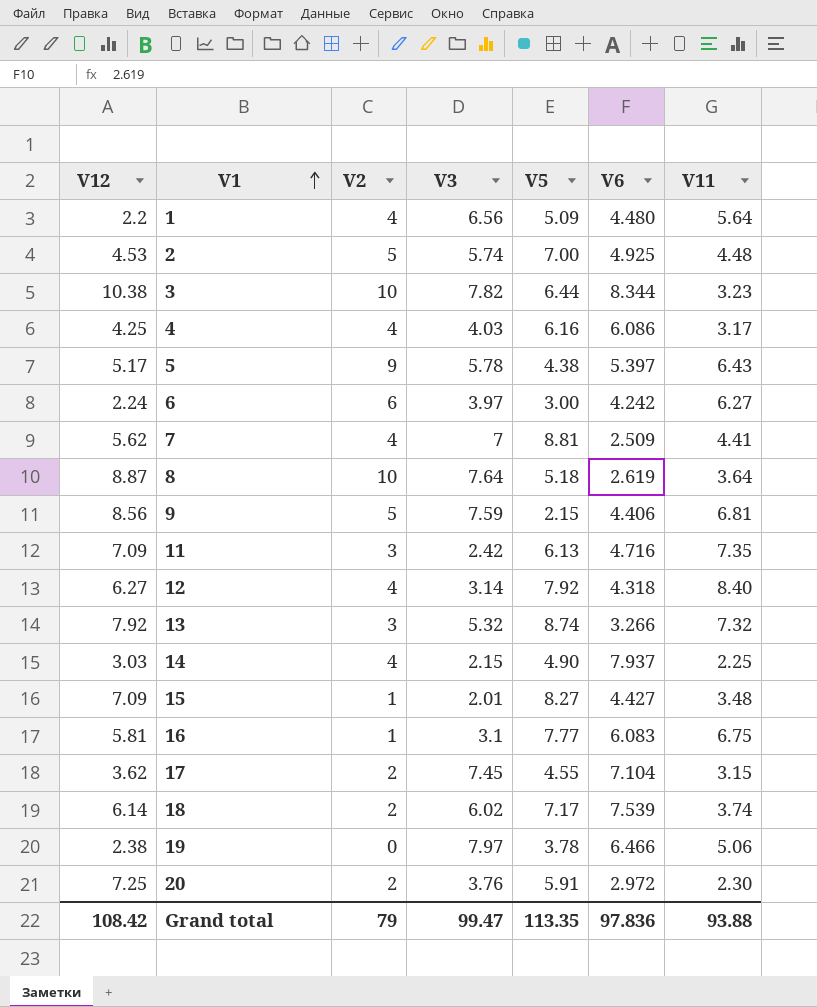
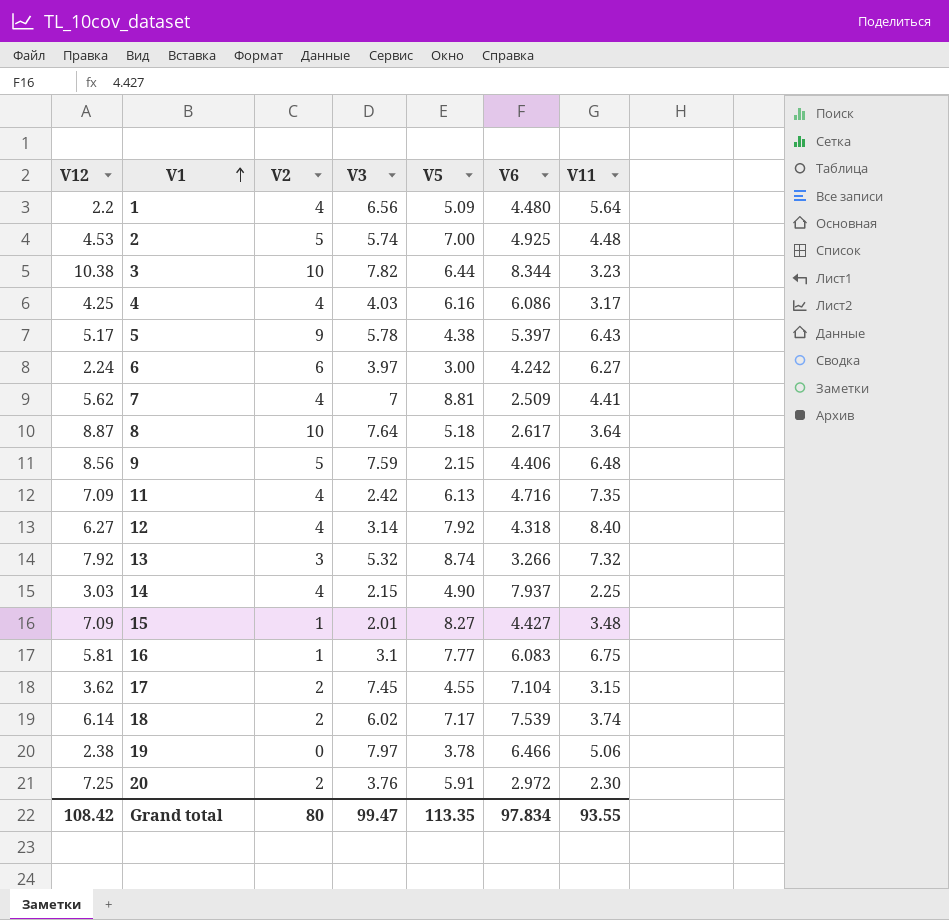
8 | V6: 2.619 -> 2.617
9 | V11: 6.81 -> 6.48
11 | V2: 3 -> 4
Grand total | V2: 79 -> 80
Grand total | V6: 97.836 -> 97.834
Grand total | V11: 93.88 -> 93.55

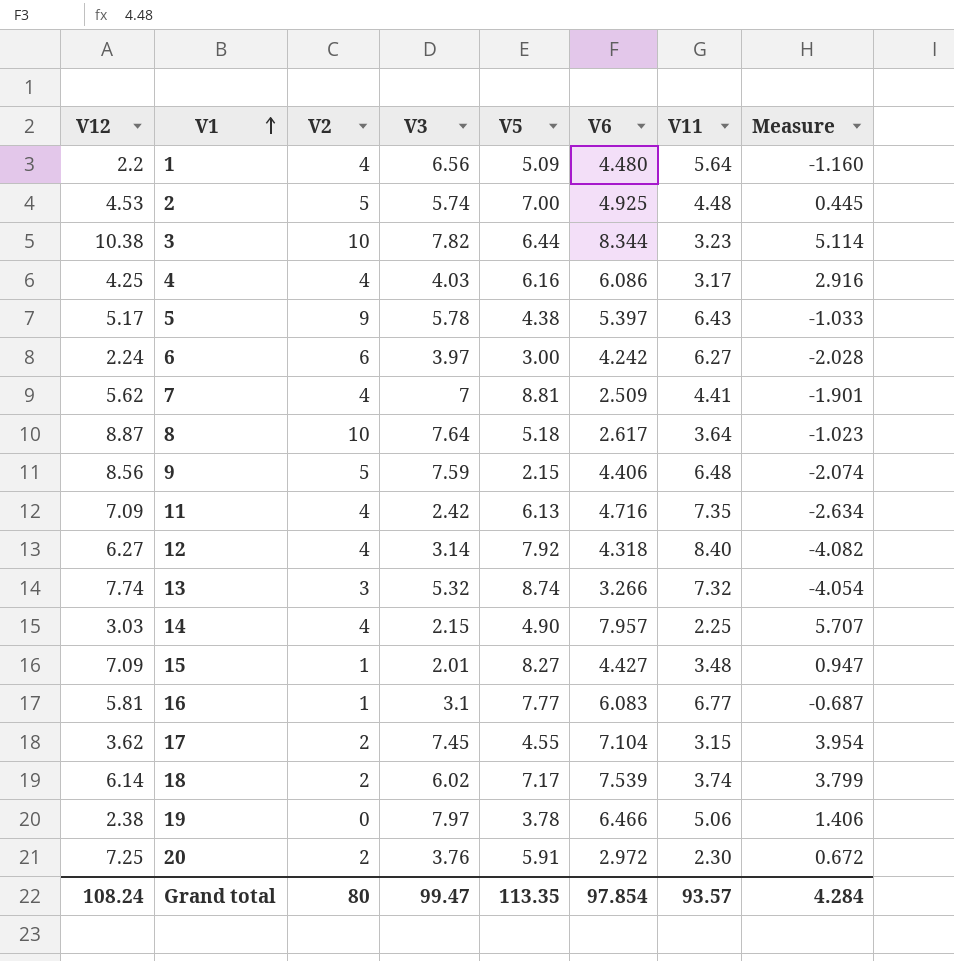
column Measure | formula: none -> [V6] - [V11]
13 | V12: 7.92 -> 7.74
14 | V6: 7.937 -> 7.957
16 | V11: 6.75 -> 6.77
Grand total | V12: 108.42 -> 108.24
Grand total | V6: 97.834 -> 97.854
Grand total | V11: 93.55 -> 93.57

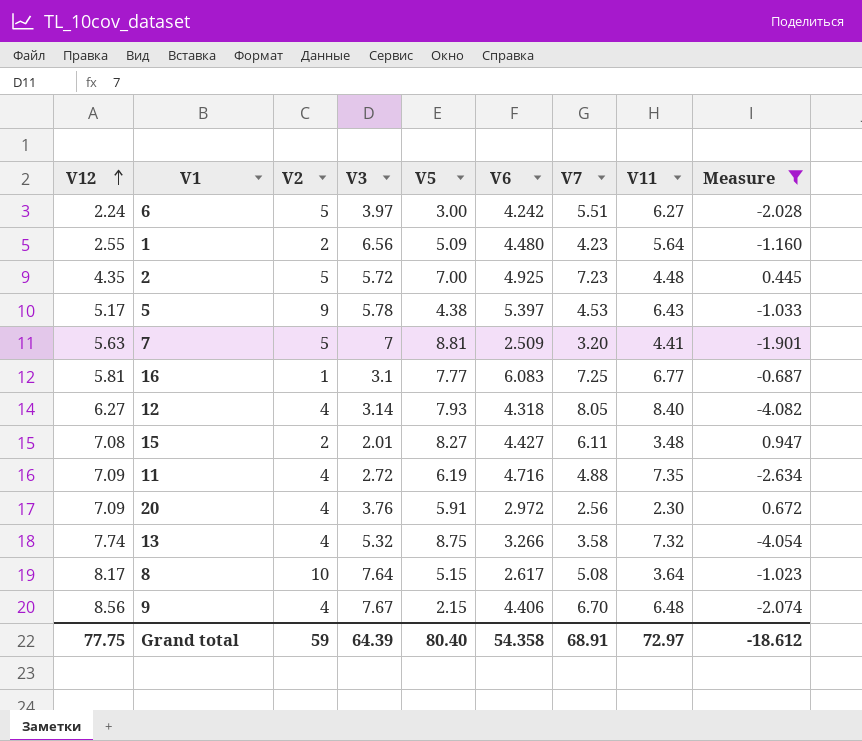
filter: none -> Measure <= 0.947
row order: V1 ascending -> V12 ascending
column V7 | position: none -> 7
6 | V2: 6 -> 5
1 | V12: 2.2 -> 2.55
1 | V2: 4 -> 2
2 | V12: 4.53 -> 4.35
2 | V3: 5.74 -> 5.72
7 | V12: 5.62 -> 5.63
7 | V2: 4 -> 5
12 | V5: 7.92 -> 7.93
15 | V12: 7.09 -> 7.08
15 | V2: 1 -> 2
11 | V3: 2.42 -> 2.72
11 | V5: 6.13 -> 6.19
20 | V12: 7.25 -> 7.09
20 | V2: 2 -> 4
13 | V2: 3 -> 4
13 | V5: 8.74 -> 8.75
8 | V12: 8.87 -> 8.17
8 | V5: 5.18 -> 5.15
9 | V2: 5 -> 4
9 | V3: 7.59 -> 7.67
Grand total | V12: 108.24 -> 77.75
Grand total | V2: 80 -> 59
Grand total | V3: 99.47 -> 64.39
Grand total | V5: 113.35 -> 80.40
Grand total | V6: 97.854 -> 54.358
Grand total | V11: 93.57 -> 72.97
Grand total | Measure: 4.284 -> -18.612

